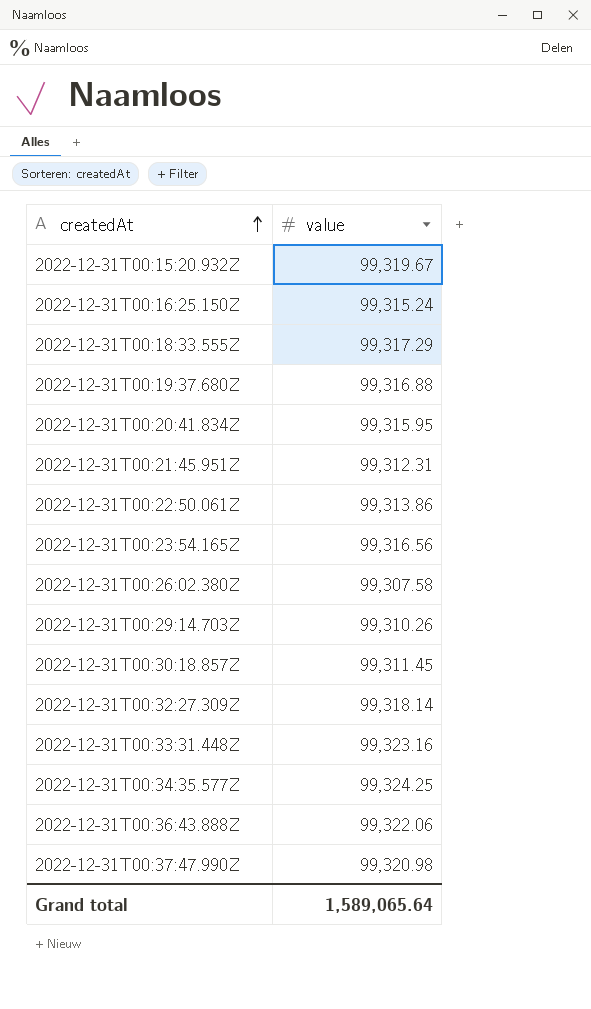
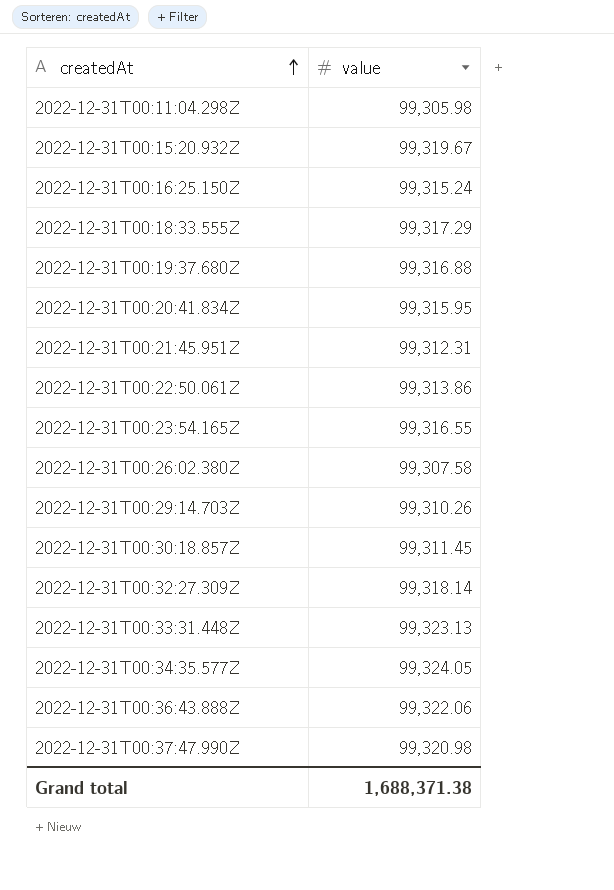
row 2022-12-31T00:11:04.298Z: none -> 99,305.98
2022-12-31T00:23:54.165Z | value: 99,316.56 -> 99,316.55
2022-12-31T00:33:31.448Z | value: 99,323.16 -> 99,323.13
2022-12-31T00:34:35.577Z | value: 99,324.25 -> 99,324.05
Grand total | value: 1,589,065.64 -> 1,688,371.38

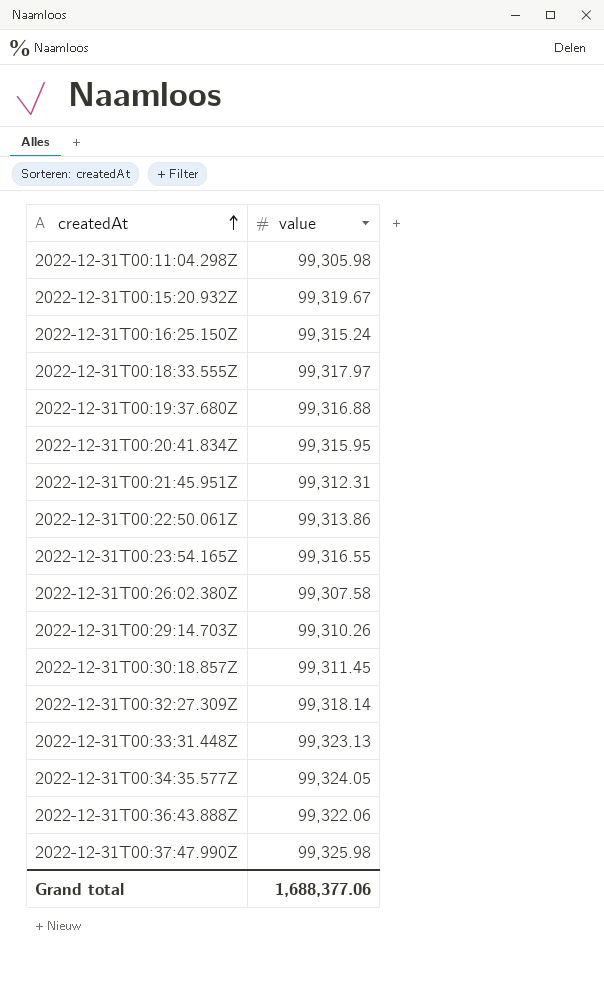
2022-12-31T00:18:33.555Z | value: 99,317.29 -> 99,317.97
2022-12-31T00:37:47.990Z | value: 99,320.98 -> 99,325.98
Grand total | value: 1,688,371.38 -> 1,688,377.06

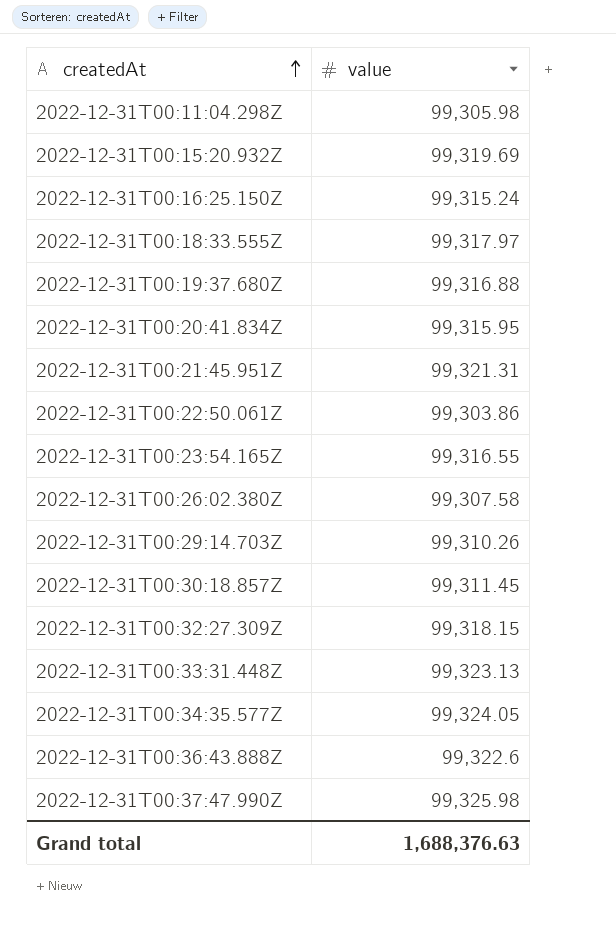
2022-12-31T00:15:20.932Z | value: 99,319.67 -> 99,319.69
2022-12-31T00:21:45.951Z | value: 99,312.31 -> 99,321.31
2022-12-31T00:22:50.061Z | value: 99,313.86 -> 99,303.86
2022-12-31T00:32:27.309Z | value: 99,318.14 -> 99,318.15
2022-12-31T00:36:43.888Z | value: 99,322.06 -> 99,322.6
Grand total | value: 1,688,377.06 -> 1,688,376.63

